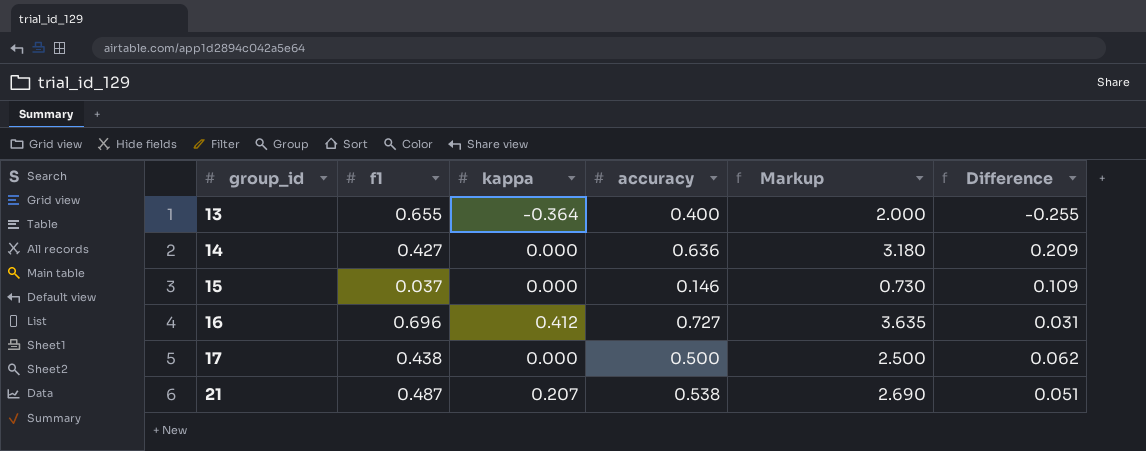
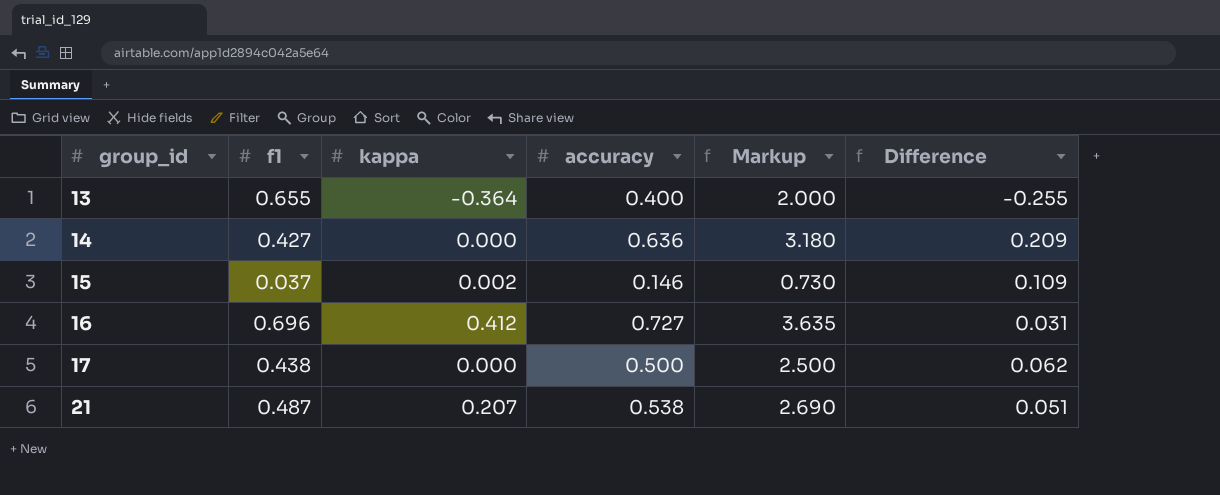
15 | kappa: 0.000 -> 0.002

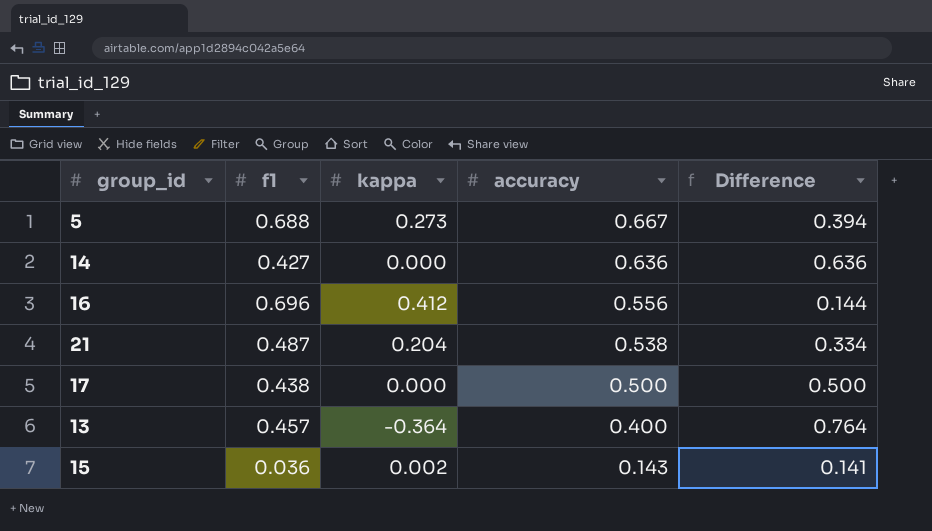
row order: group_id ascending -> accuracy descending
column Markup | formula: [accuracy] * 5 -> none
column Difference | formula: [accuracy] - [f1] -> [accuracy] - [kappa]
row 5: none -> 0.688 | 0.273 | 0.667 | 0.394
16 | accuracy: 0.727 -> 0.556
21 | kappa: 0.207 -> 0.204
13 | f1: 0.655 -> 0.457
15 | f1: 0.037 -> 0.036
15 | accuracy: 0.146 -> 0.143

